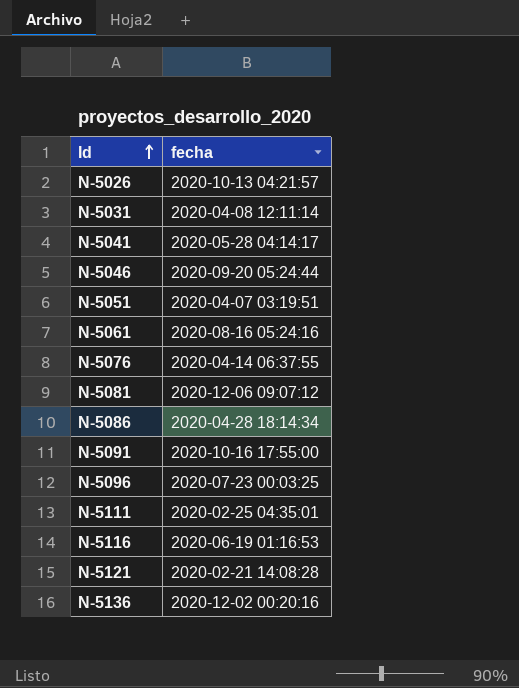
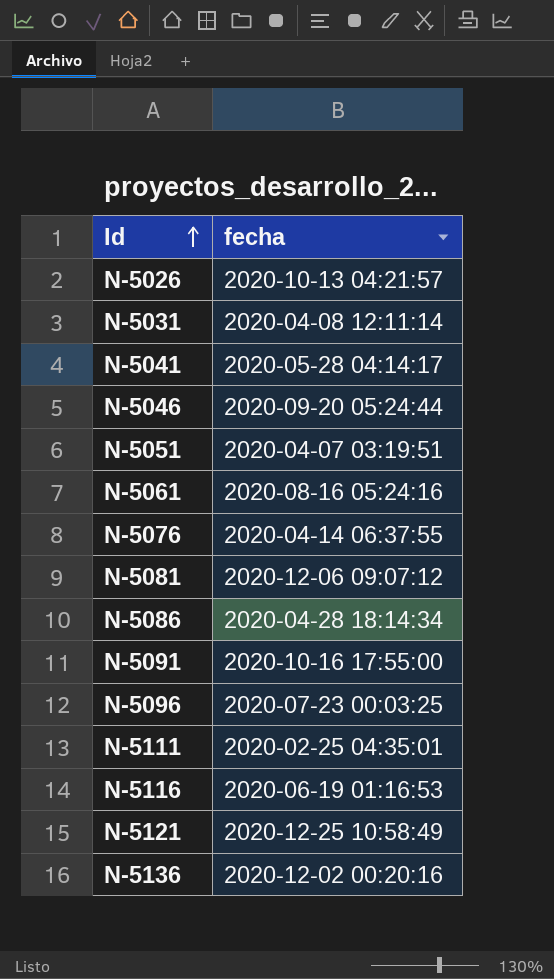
N-5121 | fecha: 2020-02-21 14:08:28 -> 2020-12-25 10:58:49

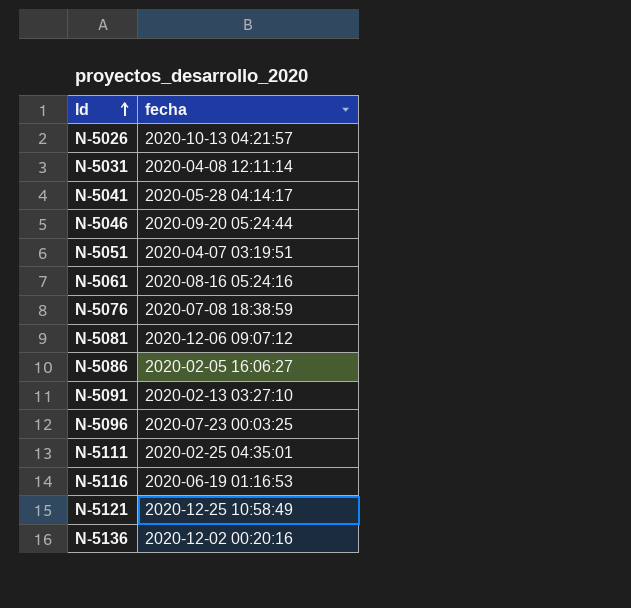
N-5076 | fecha: 2020-04-14 06:37:55 -> 2020-07-08 18:38:59
N-5086 | fecha: 2020-04-28 18:14:34 -> 2020-02-05 16:06:27
N-5091 | fecha: 2020-10-16 17:55:00 -> 2020-02-13 03:27:10

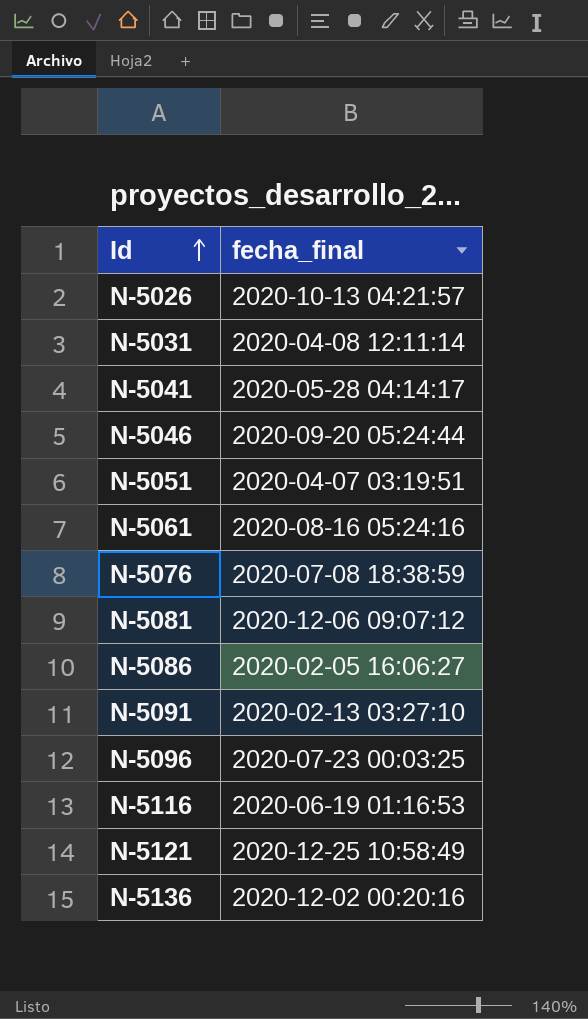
column name: fecha -> fecha_final
row N-5111: 2020-02-25 04:35:01 -> none

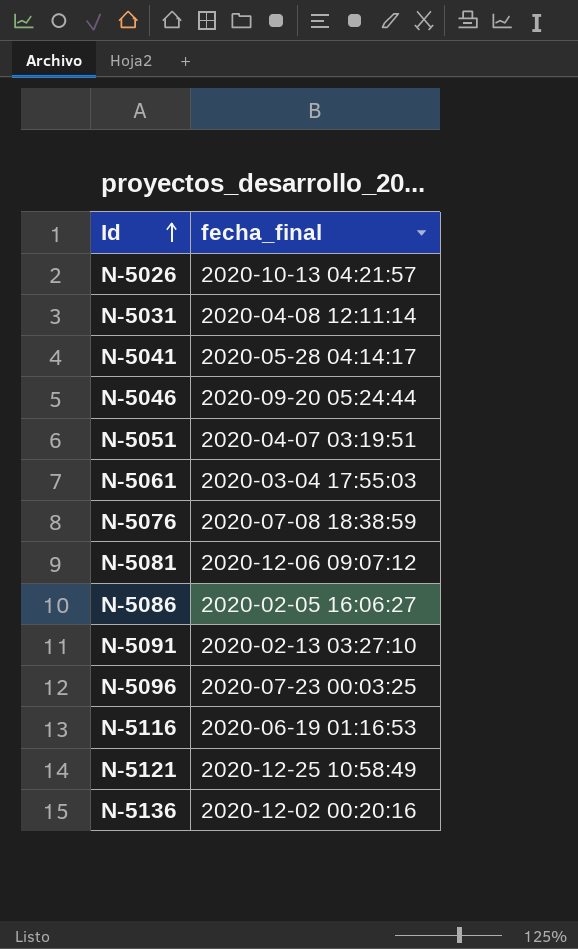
N-5061 | fecha_final: 2020-08-16 05:24:16 -> 2020-03-04 17:55:03

